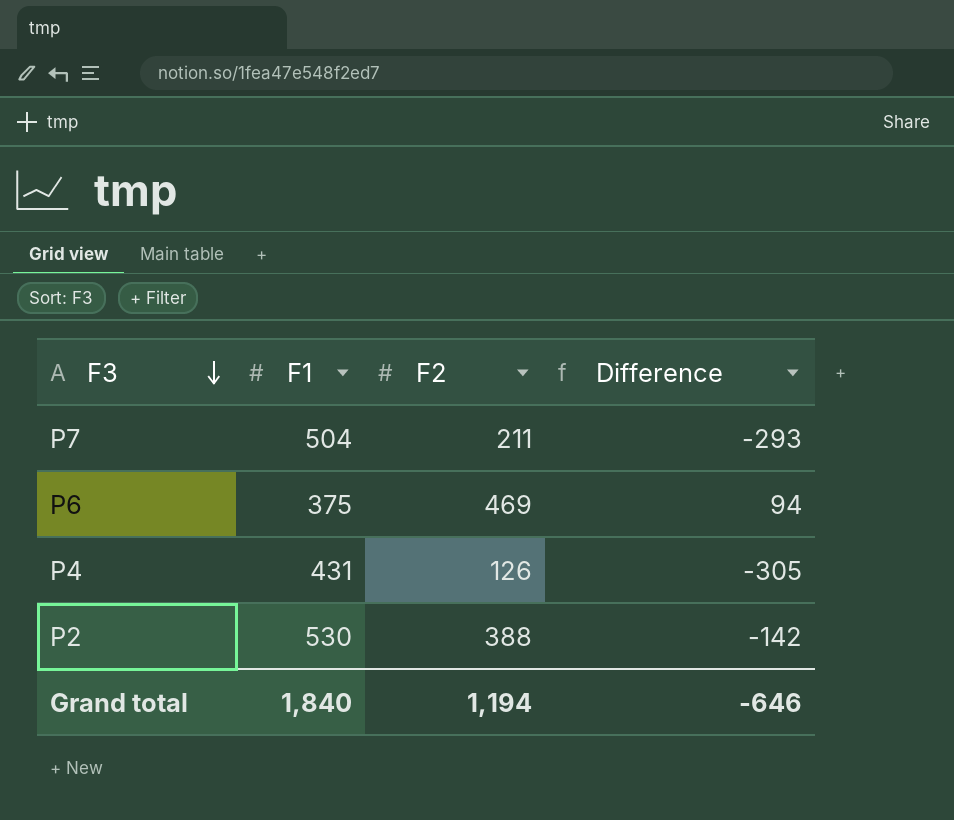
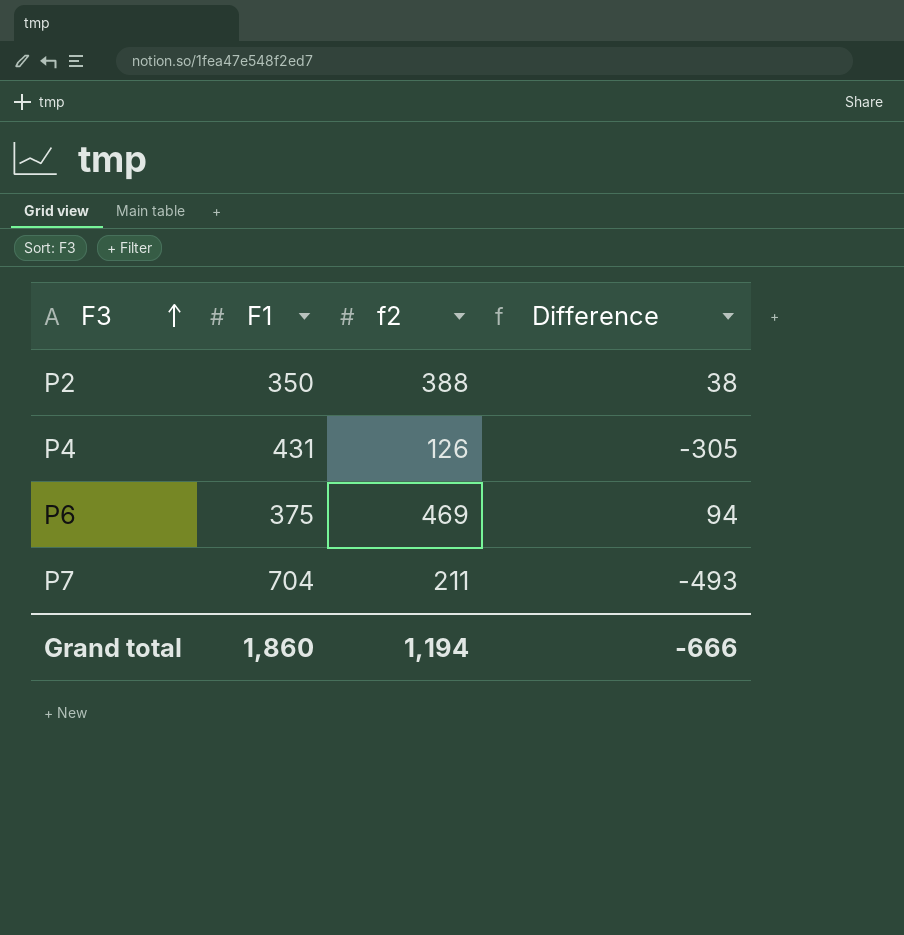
row order: F3 descending -> F3 ascending
column name: F2 -> f2
P2 | F1: 530 -> 350
P2 | Difference: -142 -> 38
P7 | F1: 504 -> 704
P7 | Difference: -293 -> -493
Grand total | F1: 1,840 -> 1,860
Grand total | Difference: -646 -> -666

